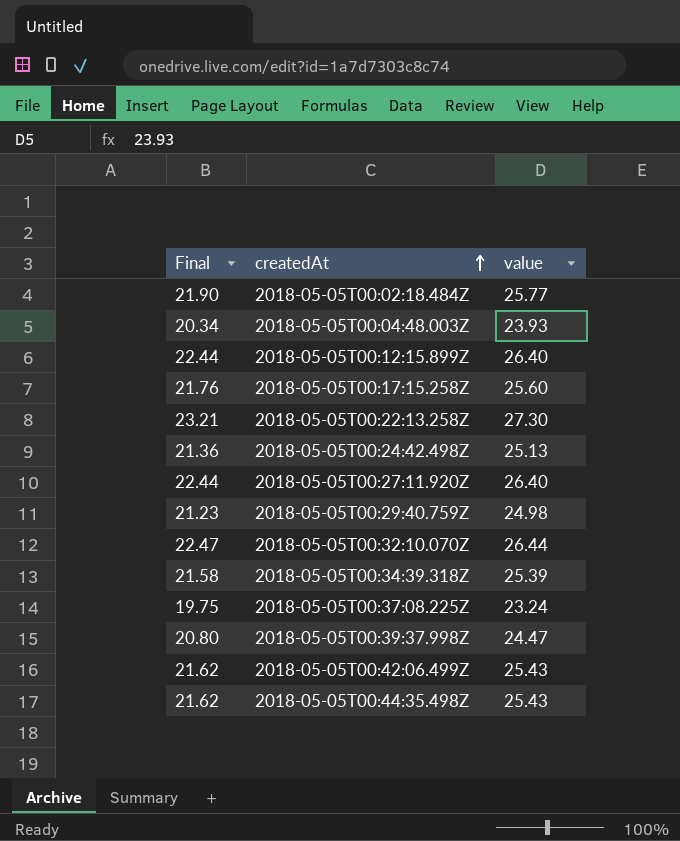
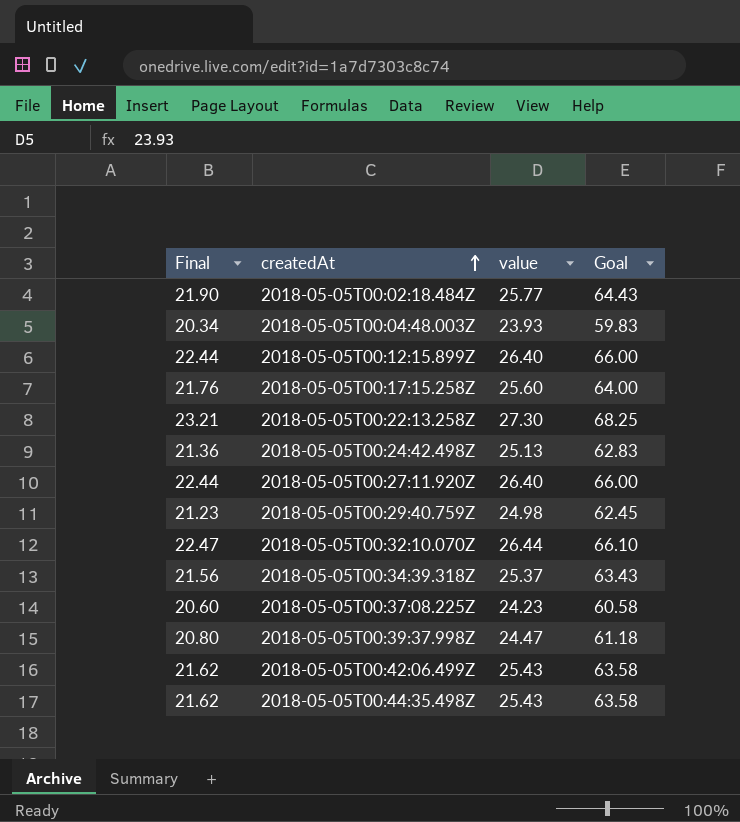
column Goal | formula: none -> [value] * 2.5
2018-05-05T00:34:39.318Z | Final: 21.58 -> 21.56
2018-05-05T00:34:39.318Z | value: 25.39 -> 25.37
2018-05-05T00:37:08.225Z | Final: 19.75 -> 20.60
2018-05-05T00:37:08.225Z | value: 23.24 -> 24.23

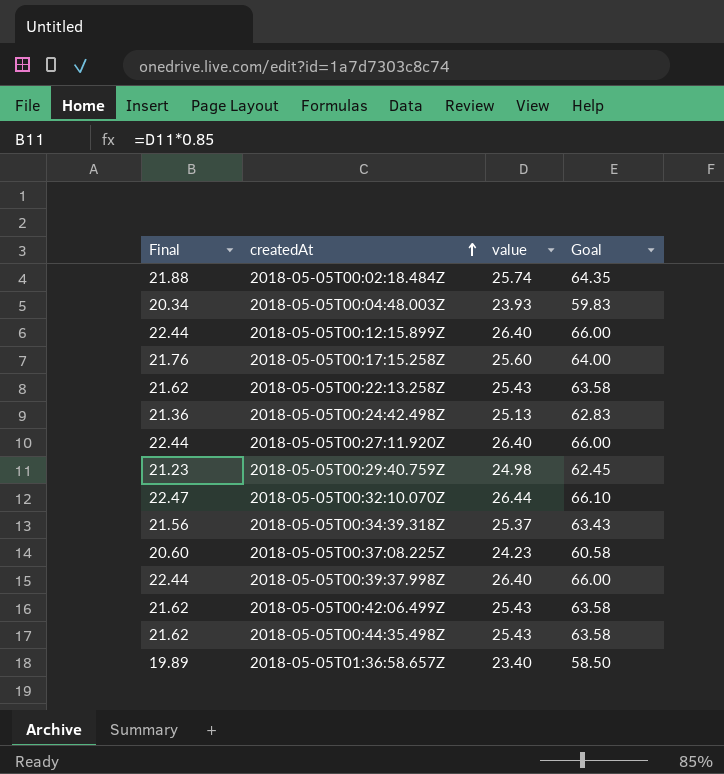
2018-05-05T00:02:18.484Z | Final: 21.90 -> 21.88
2018-05-05T00:02:18.484Z | value: 25.77 -> 25.74
2018-05-05T00:02:18.484Z | Goal: 64.43 -> 64.35
2018-05-05T00:22:13.258Z | Final: 23.21 -> 21.62
2018-05-05T00:22:13.258Z | value: 27.30 -> 25.43
2018-05-05T00:22:13.258Z | Goal: 68.25 -> 63.58
2018-05-05T00:39:37.998Z | Final: 20.80 -> 22.44
2018-05-05T00:39:37.998Z | value: 24.47 -> 26.40
2018-05-05T00:39:37.998Z | Goal: 61.18 -> 66.00
row 2018-05-05T01:36:58.657Z: none -> 19.89 | 23.40 | 58.50

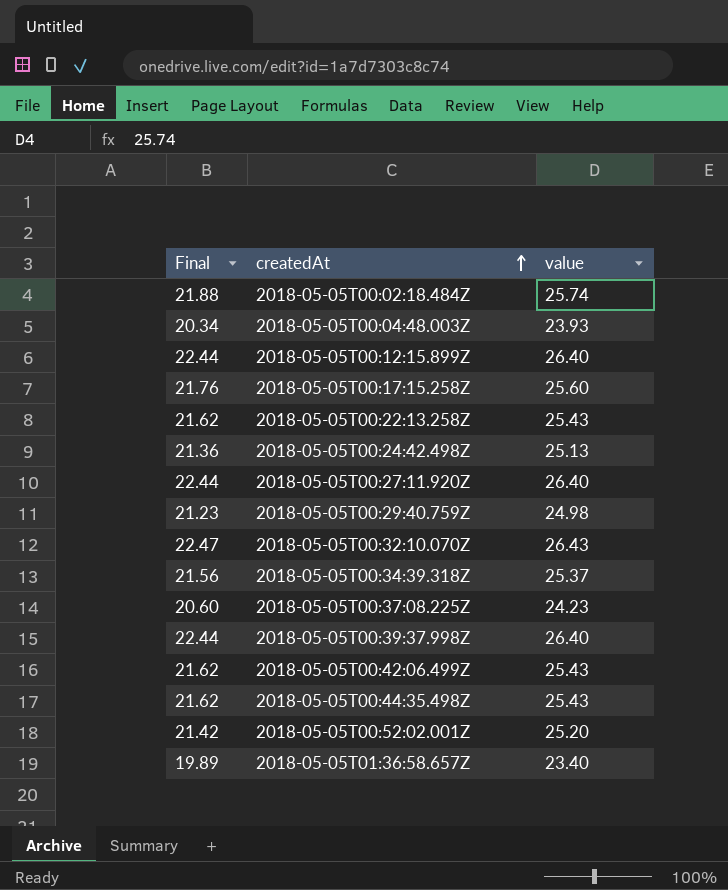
column Goal | formula: [value] * 2.5 -> none
2018-05-05T00:32:10.070Z | value: 26.44 -> 26.43
row 2018-05-05T00:52:02.001Z: none -> 21.42 | 25.20

